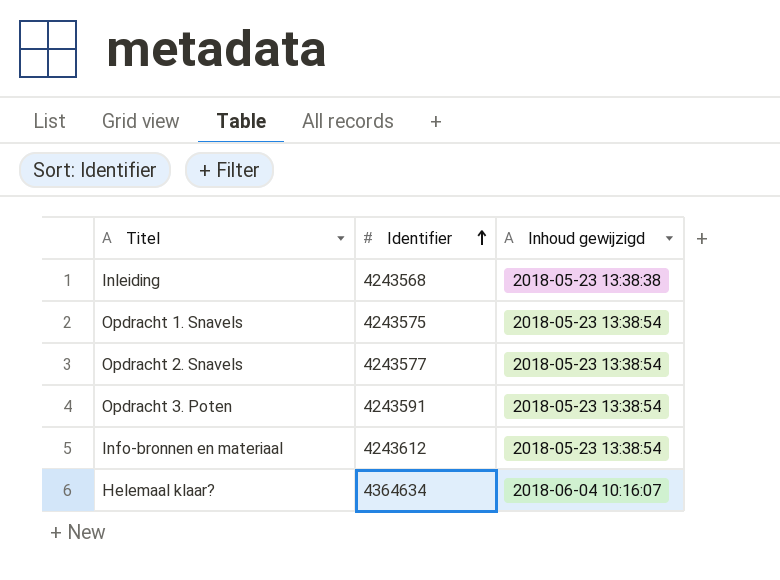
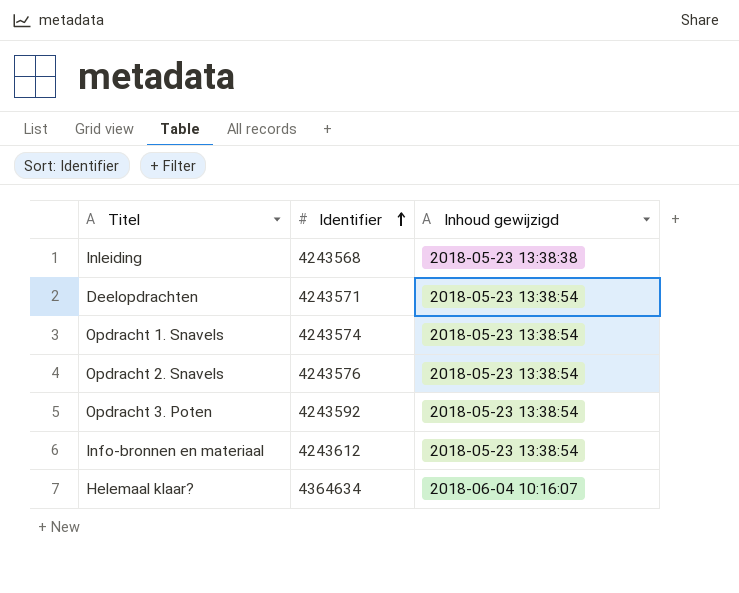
row Deelopdrachten: none -> 4243571 | 2018-05-23 13:38:54
Opdracht 1. Snavels | Identifier: 4243575 -> 4243574
Opdracht 2. Snavels | Identifier: 4243577 -> 4243576
Opdracht 3. Poten | Identifier: 4243591 -> 4243592

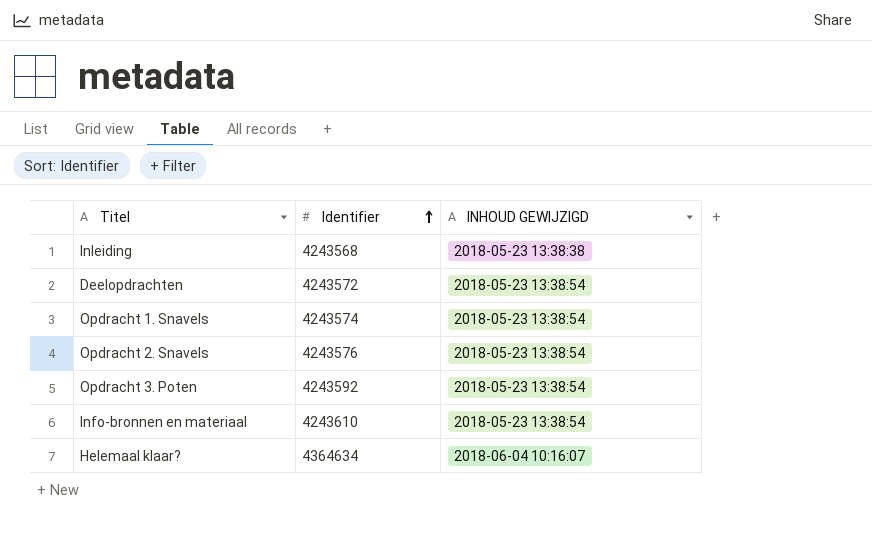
column name: Inhoud gewijzigd -> INHOUD GEWIJZIGD
Deelopdrachten | Identifier: 4243571 -> 4243572
Info-bronnen en materiaal | Identifier: 4243612 -> 4243610

